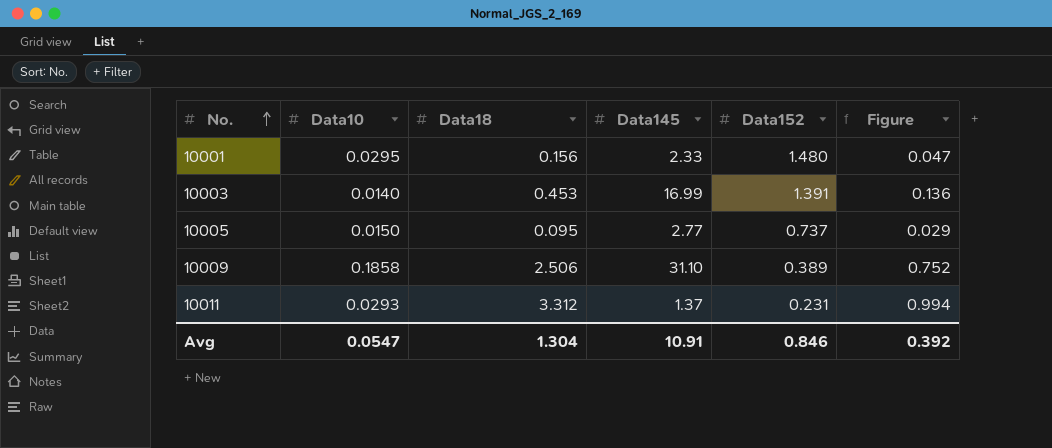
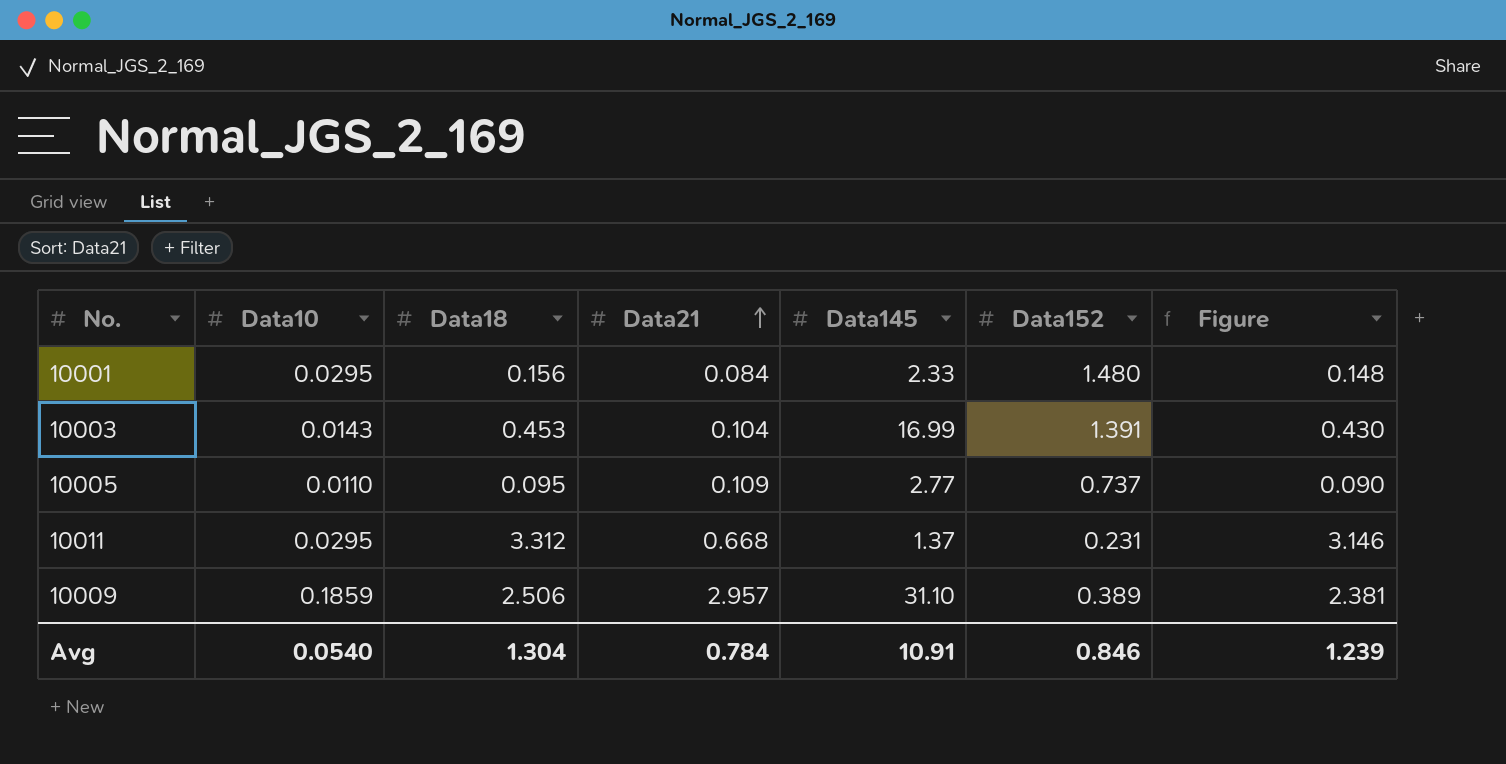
row order: No. ascending -> Data21 ascending
column Data21 | position: none -> 4
column Figure | formula: [Data18] * 0.3 -> [Data18] * 0.95
10003 | Data10: 0.0140 -> 0.0143
10005 | Data10: 0.0150 -> 0.0110
10011 | Data10: 0.0293 -> 0.0295
10009 | Data10: 0.1858 -> 0.1859
Avg | Data10: 0.0547 -> 0.0540
Avg | Figure: 0.392 -> 1.239

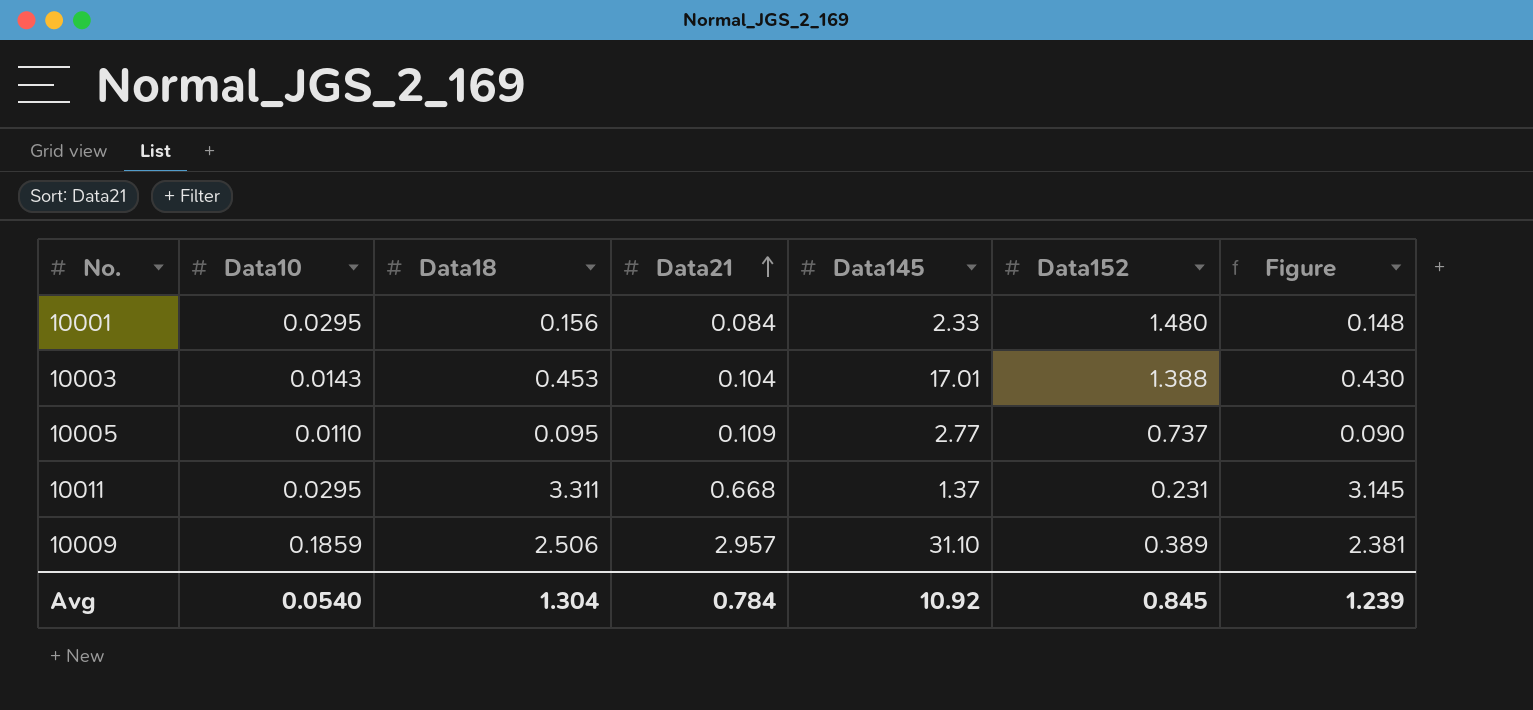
10003 | Data145: 16.99 -> 17.01
10003 | Data152: 1.391 -> 1.388
10011 | Data18: 3.312 -> 3.311
10011 | Figure: 3.146 -> 3.145
Avg | Data145: 10.91 -> 10.92
Avg | Data152: 0.846 -> 0.845

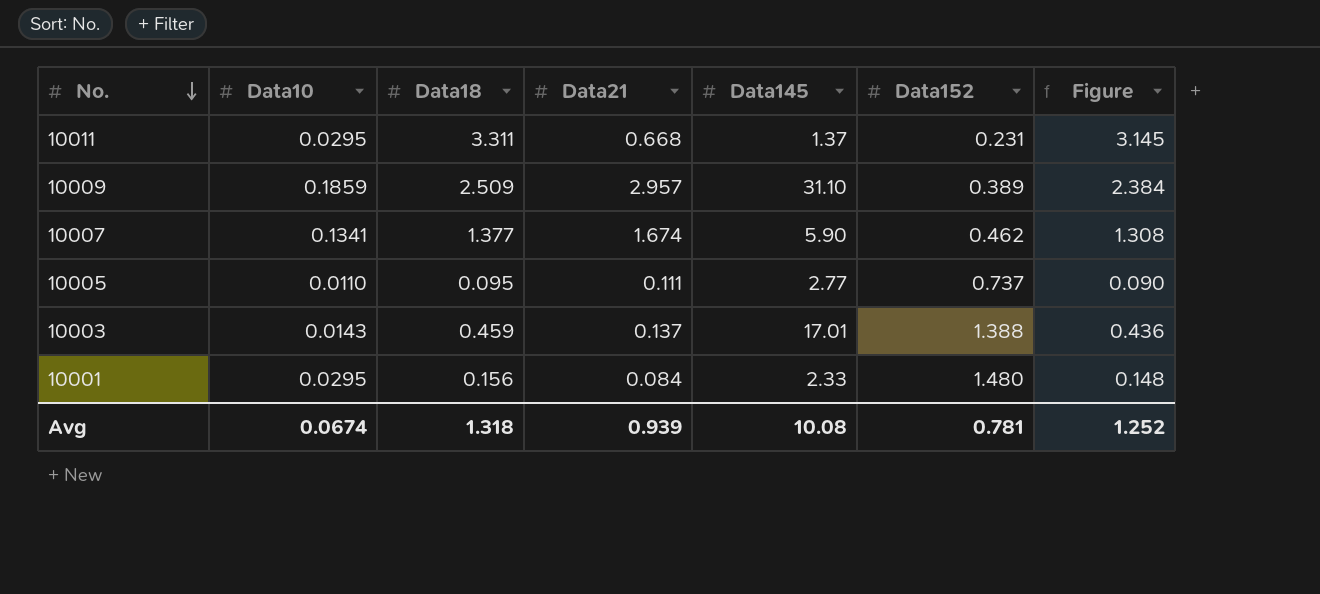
row order: Data21 ascending -> No. descending
10009 | Data18: 2.506 -> 2.509
10009 | Figure: 2.381 -> 2.384
row 10007: none -> 0.1341 | 1.377 | 1.674 | 5.90 | 0.462 | 1.308
10005 | Data21: 0.109 -> 0.111
10003 | Data18: 0.453 -> 0.459
10003 | Data21: 0.104 -> 0.137
10003 | Figure: 0.430 -> 0.436
Avg | Data10: 0.0540 -> 0.0674
Avg | Data18: 1.304 -> 1.318
Avg | Data21: 0.784 -> 0.939
Avg | Data145: 10.92 -> 10.08
Avg | Data152: 0.845 -> 0.781
Avg | Figure: 1.239 -> 1.252

